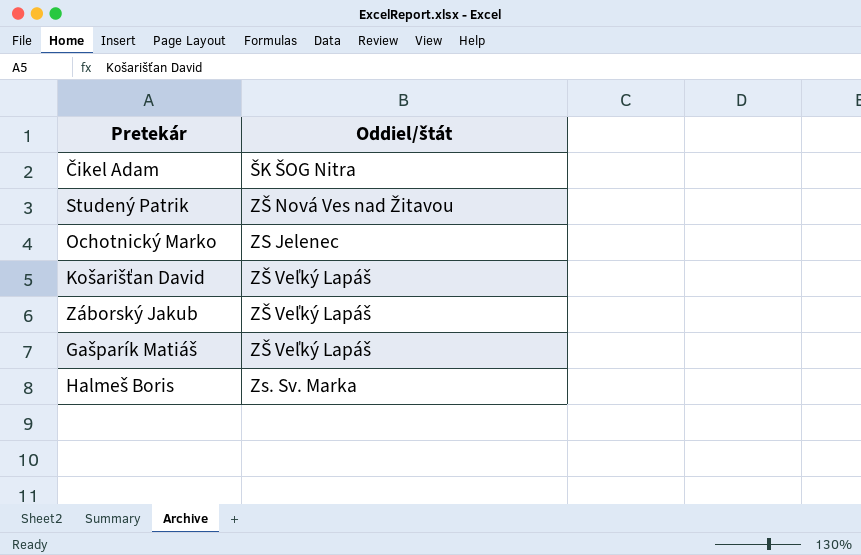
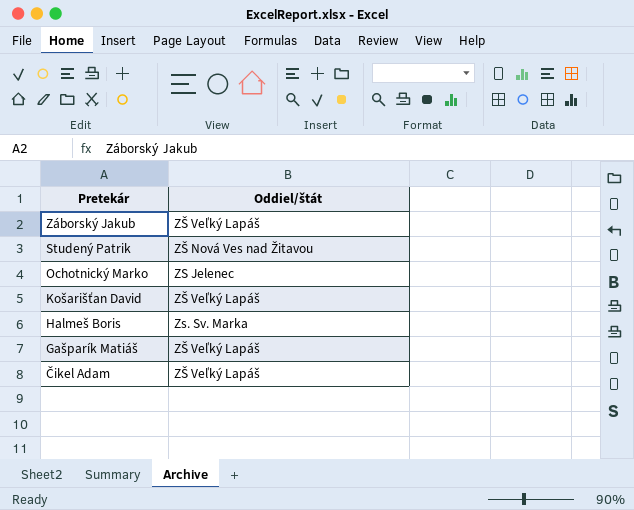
row order: none -> Pretekár descending
Čikel Adam | Oddiel/štát: ŠK ŠOG Nitra -> ZŠ Veľký Lapáš

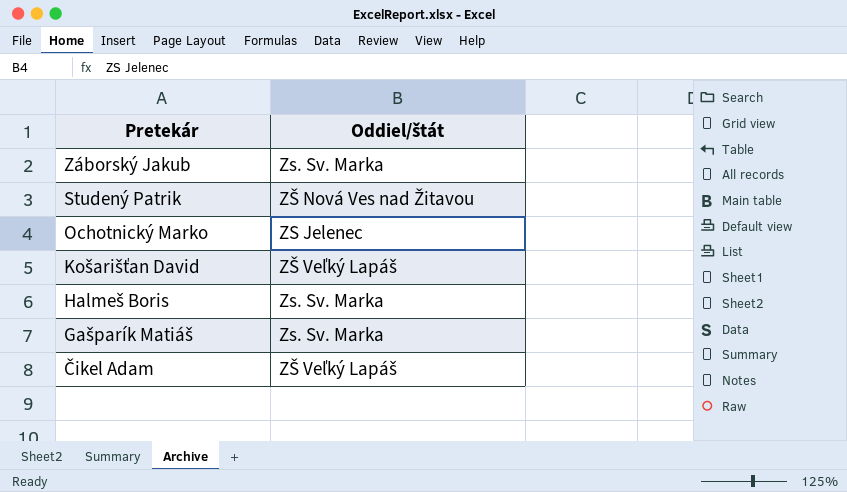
Záborský Jakub | Oddiel/štát: ZŠ Veľký Lapáš -> Zs. Sv. Marka
Gašparík Matiáš | Oddiel/štát: ZŠ Veľký Lapáš -> Zs. Sv. Marka

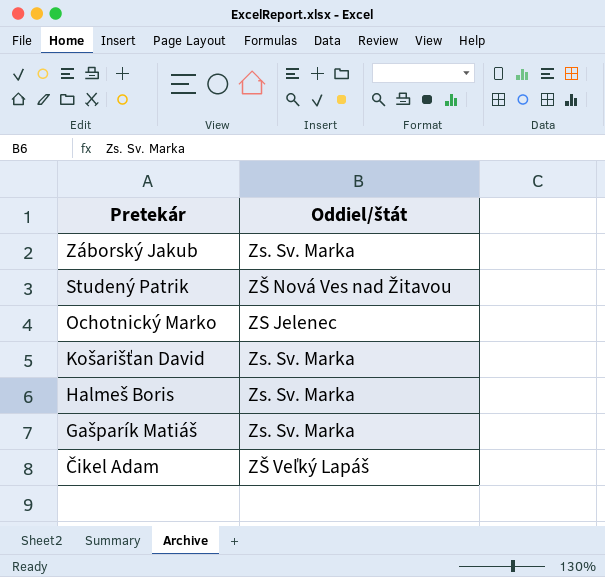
Košarišťan David | Oddiel/štát: ZŠ Veľký Lapáš -> Zs. Sv. Marka

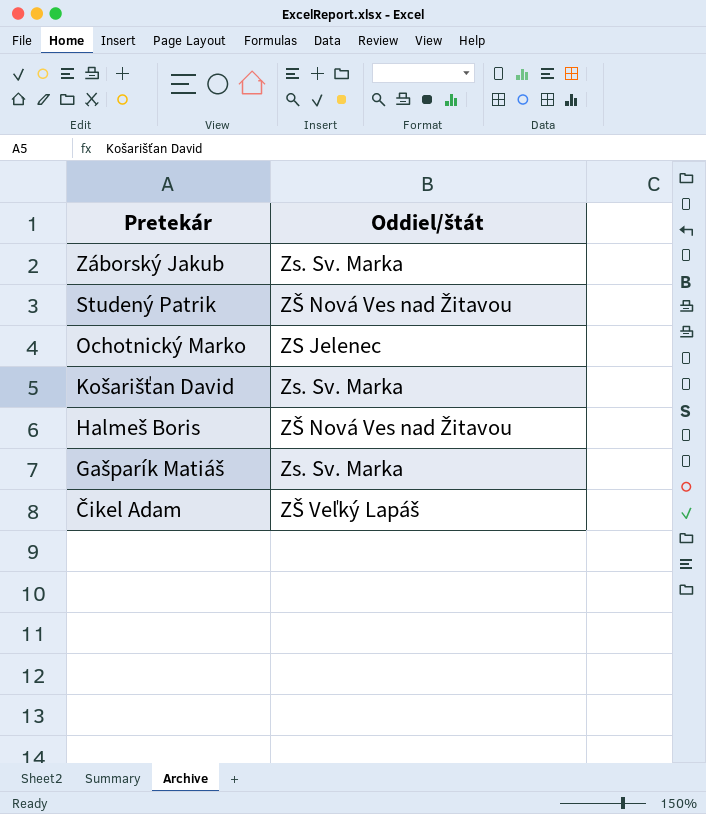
Halmeš Boris | Oddiel/štát: Zs. Sv. Marka -> ZŠ Nová Ves nad Žitavou

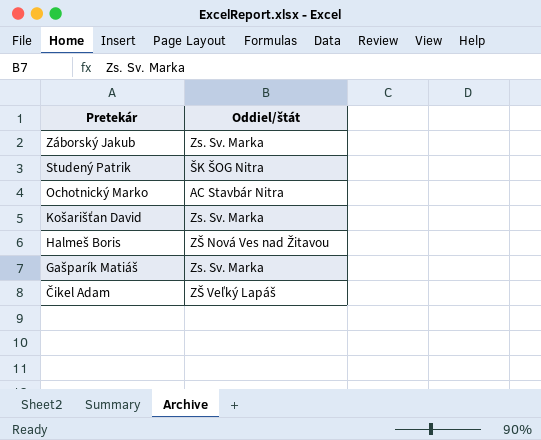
Studený Patrik | Oddiel/štát: ZŠ Nová Ves nad Žitavou -> ŠK ŠOG Nitra
Ochotnický Marko | Oddiel/štát: ZS Jelenec -> AC Stavbár Nitra

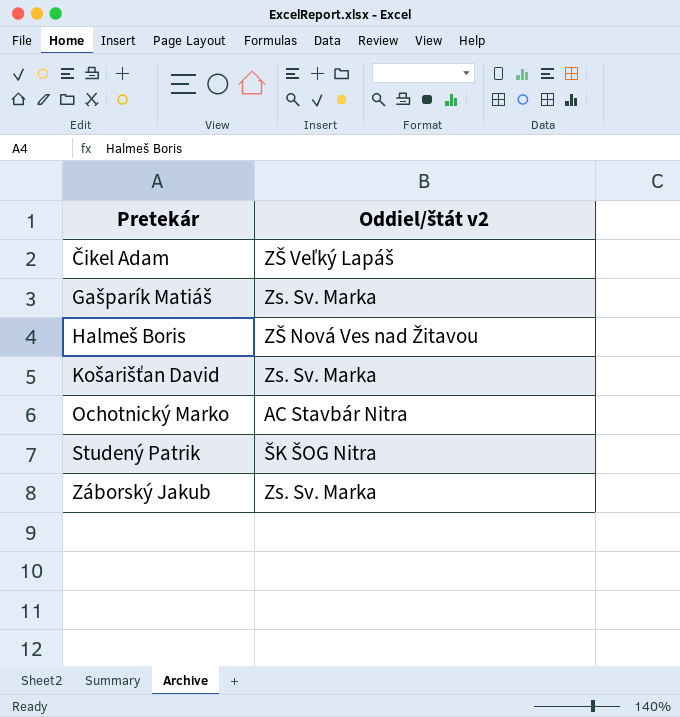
row order: Pretekár descending -> Pretekár ascending
column name: Oddiel/štát -> Oddiel/štát v2

